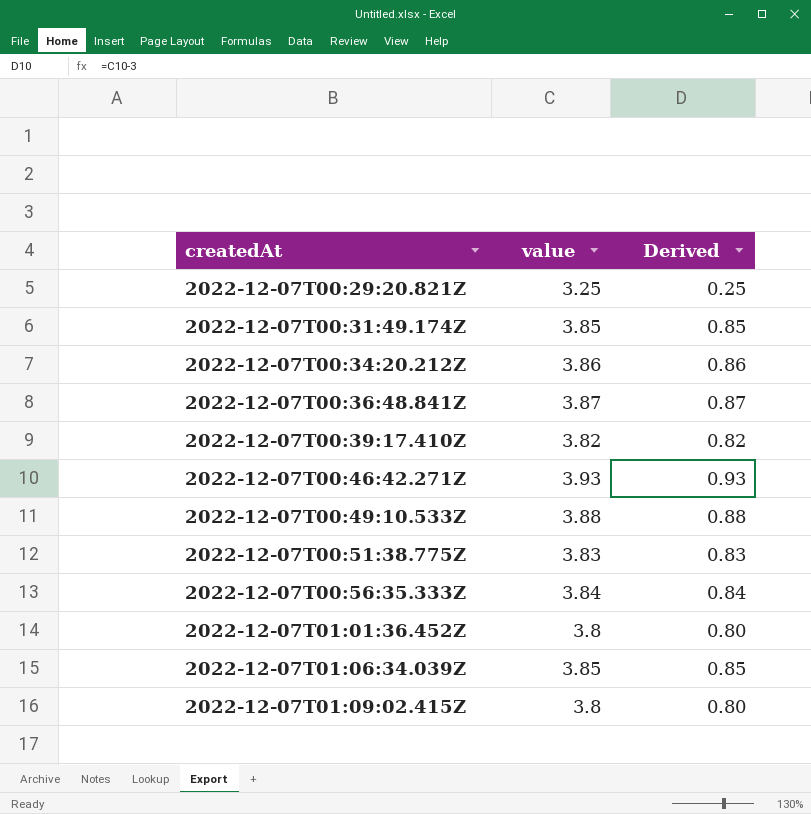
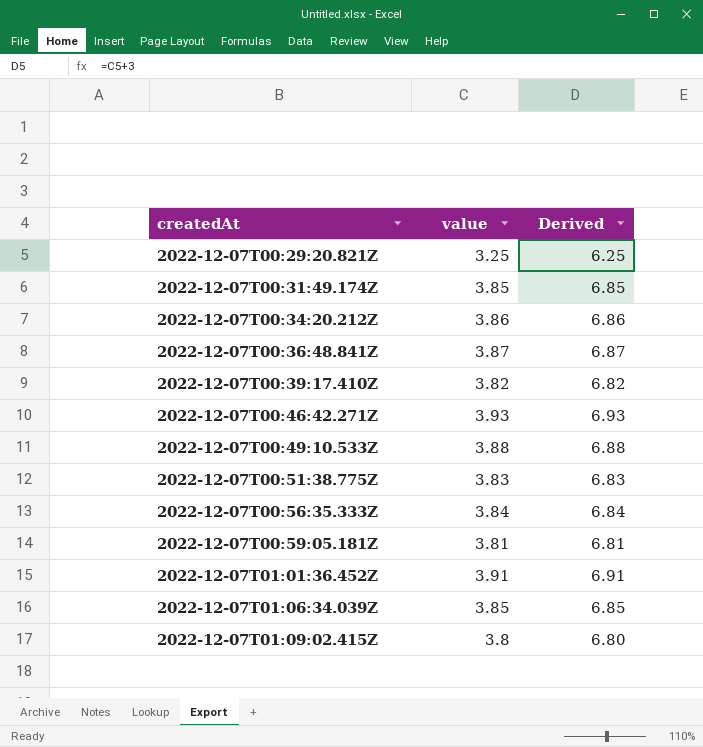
column Derived | formula: [value] - 3 -> [value] + 3
row 2022-12-07T00:59:05.181Z: none -> 3.81 | 6.81
2022-12-07T01:01:36.452Z | value: 3.8 -> 3.91

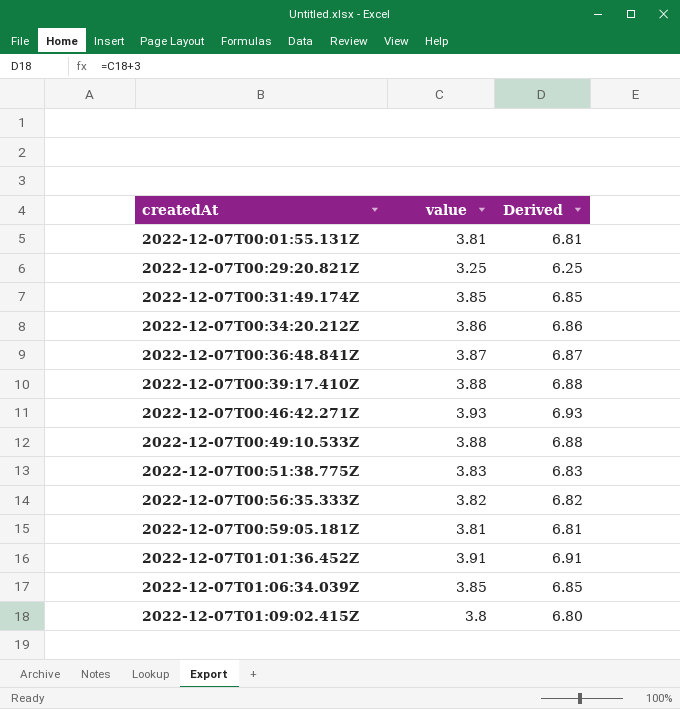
row 2022-12-07T00:01:55.131Z: none -> 3.81 | 6.81
2022-12-07T00:39:17.410Z | value: 3.82 -> 3.88
2022-12-07T00:39:17.410Z | Derived: 6.82 -> 6.88
2022-12-07T00:56:35.333Z | value: 3.84 -> 3.82
2022-12-07T00:56:35.333Z | Derived: 6.84 -> 6.82

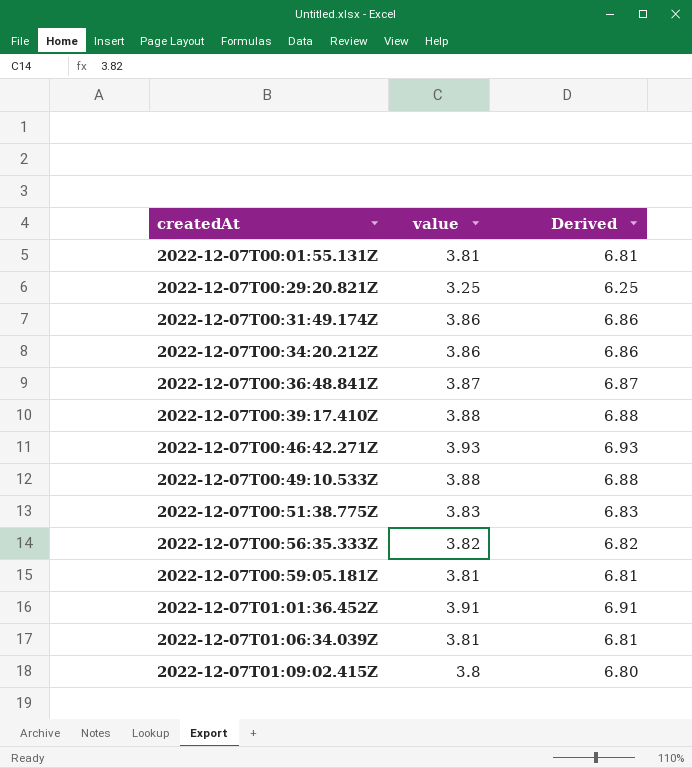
2022-12-07T00:31:49.174Z | value: 3.85 -> 3.86
2022-12-07T00:31:49.174Z | Derived: 6.85 -> 6.86
2022-12-07T01:06:34.039Z | value: 3.85 -> 3.81
2022-12-07T01:06:34.039Z | Derived: 6.85 -> 6.81

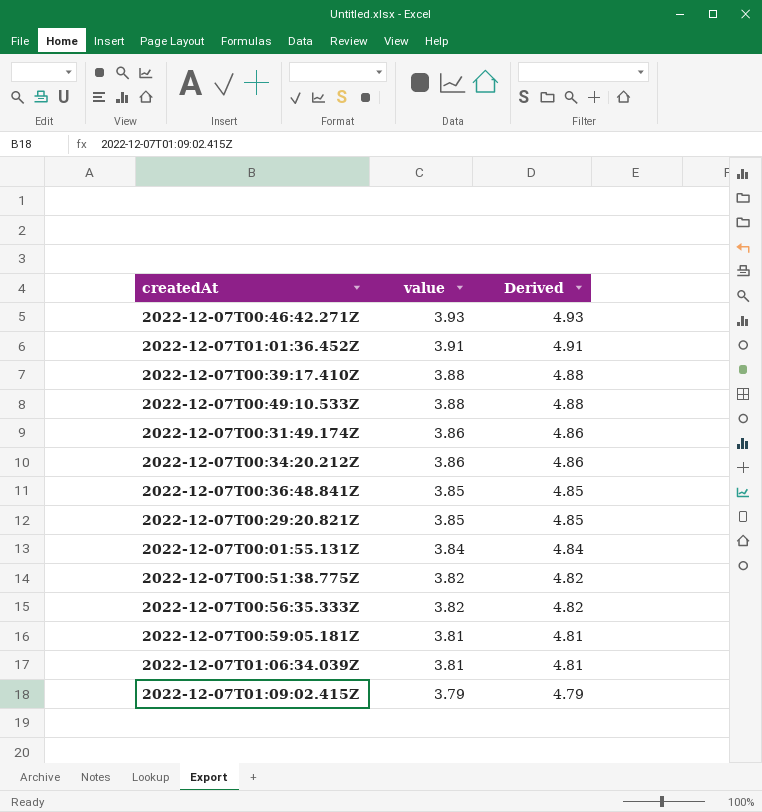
row order: createdAt ascending -> value descending
column Derived | formula: [value] + 3 -> [value] + 1
2022-12-07T00:36:48.841Z | value: 3.87 -> 3.85
2022-12-07T00:29:20.821Z | value: 3.25 -> 3.85
2022-12-07T00:01:55.131Z | value: 3.81 -> 3.84
2022-12-07T00:51:38.775Z | value: 3.83 -> 3.82
2022-12-07T01:09:02.415Z | value: 3.8 -> 3.79

